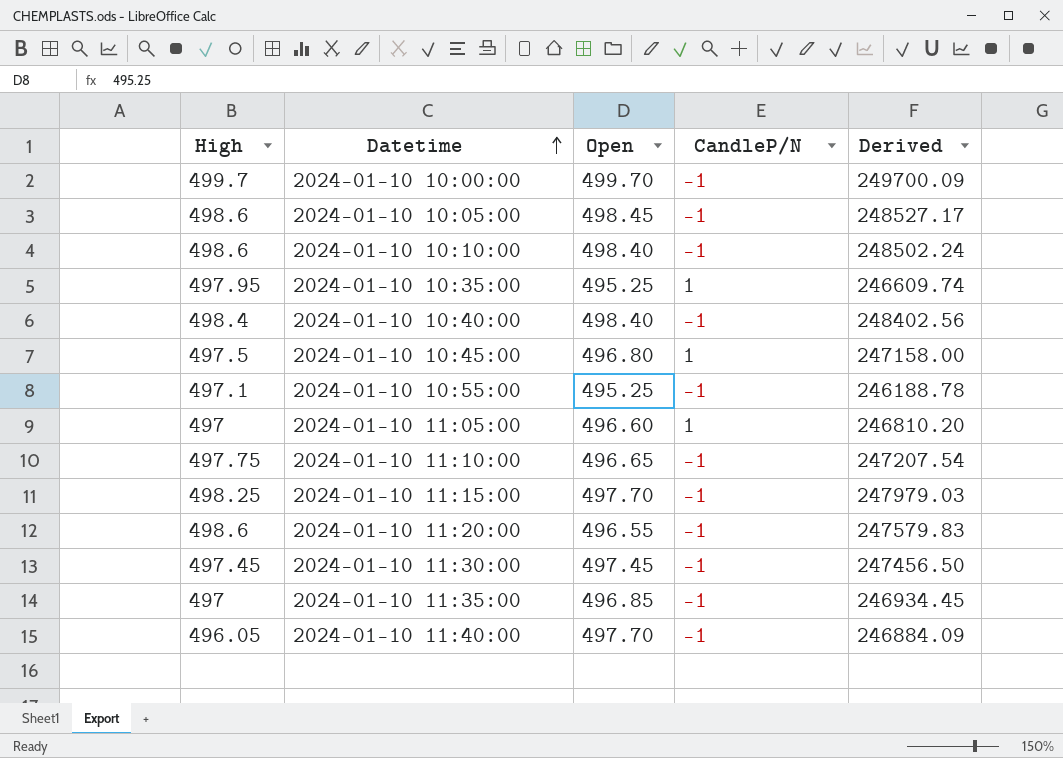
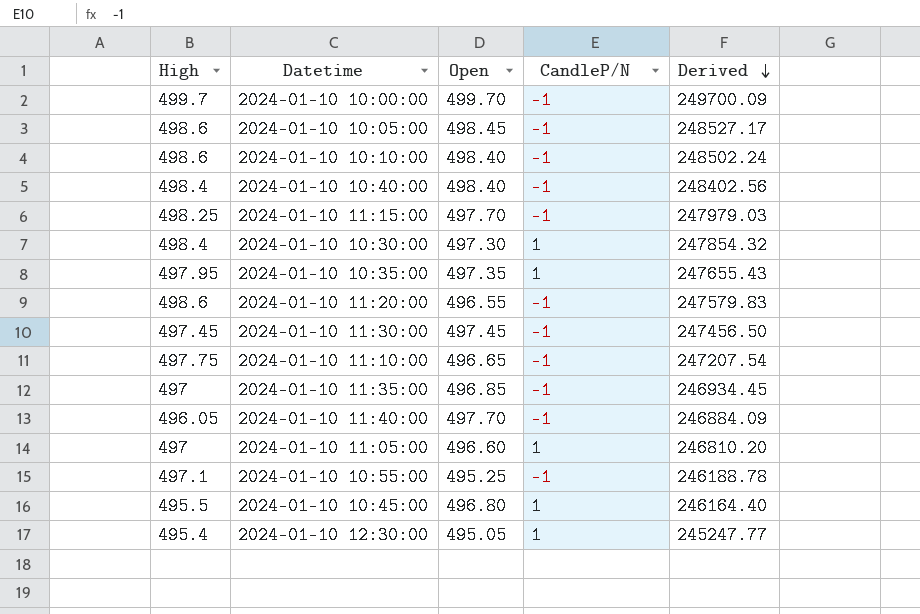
row order: Datetime ascending -> Derived descending
row 2024-01-10 10:30:00: none -> 498.4 | 497.30 | 1 | 247854.32
2024-01-10 10:35:00 | Open: 495.25 -> 497.35
2024-01-10 10:35:00 | Derived: 246609.74 -> 247655.43
2024-01-10 10:45:00 | High: 497.5 -> 495.5
2024-01-10 10:45:00 | Derived: 247158.00 -> 246164.40
row 2024-01-10 12:30:00: none -> 495.4 | 495.05 | 1 | 245247.77

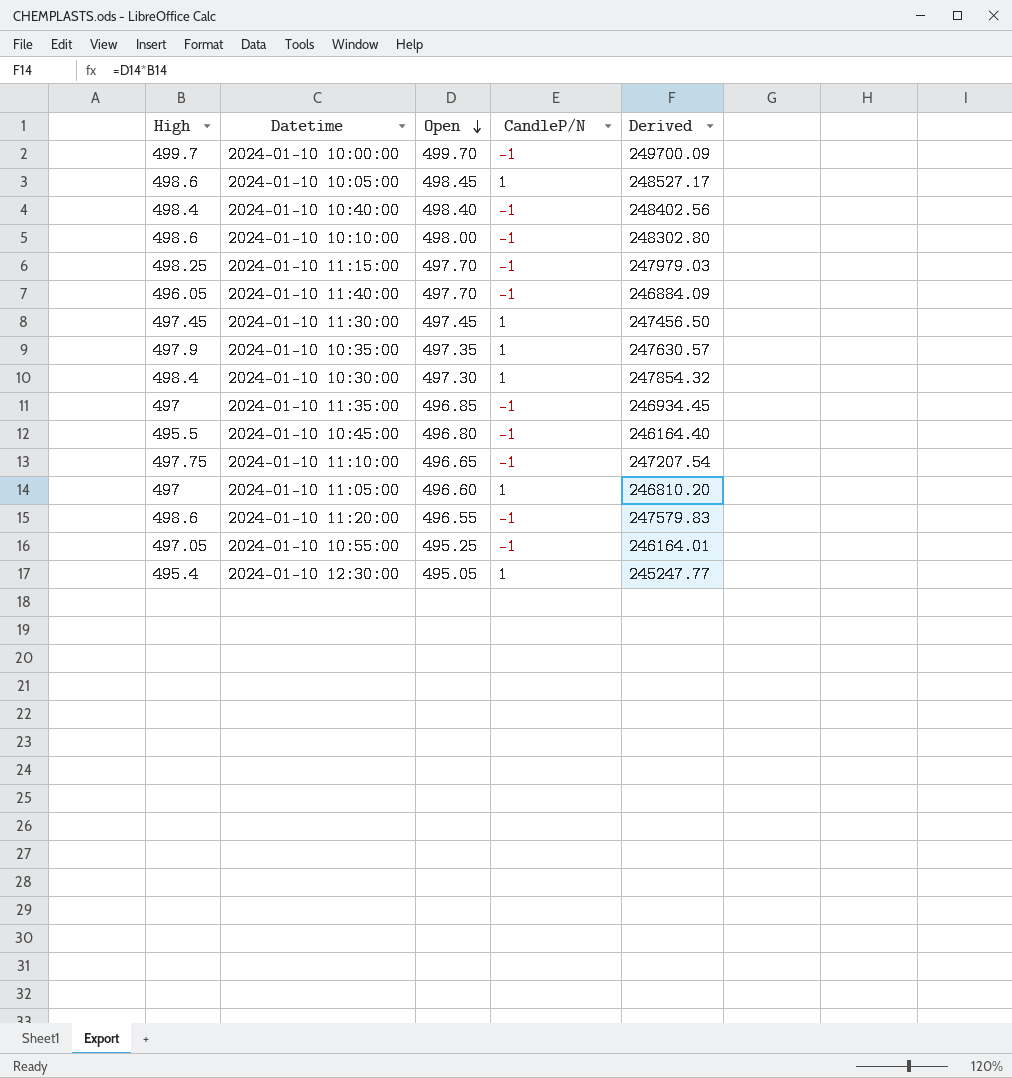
row order: Derived descending -> Open descending
2024-01-10 10:05:00 | CandleP/N: -1 -> 1
2024-01-10 10:10:00 | Open: 498.40 -> 498.00
2024-01-10 10:10:00 | Derived: 248502.24 -> 248302.80
2024-01-10 11:30:00 | CandleP/N: -1 -> 1
2024-01-10 10:35:00 | High: 497.95 -> 497.9
2024-01-10 10:35:00 | Derived: 247655.43 -> 247630.57
2024-01-10 10:45:00 | CandleP/N: 1 -> -1
2024-01-10 10:55:00 | High: 497.1 -> 497.05
2024-01-10 10:55:00 | Derived: 246188.78 -> 246164.01

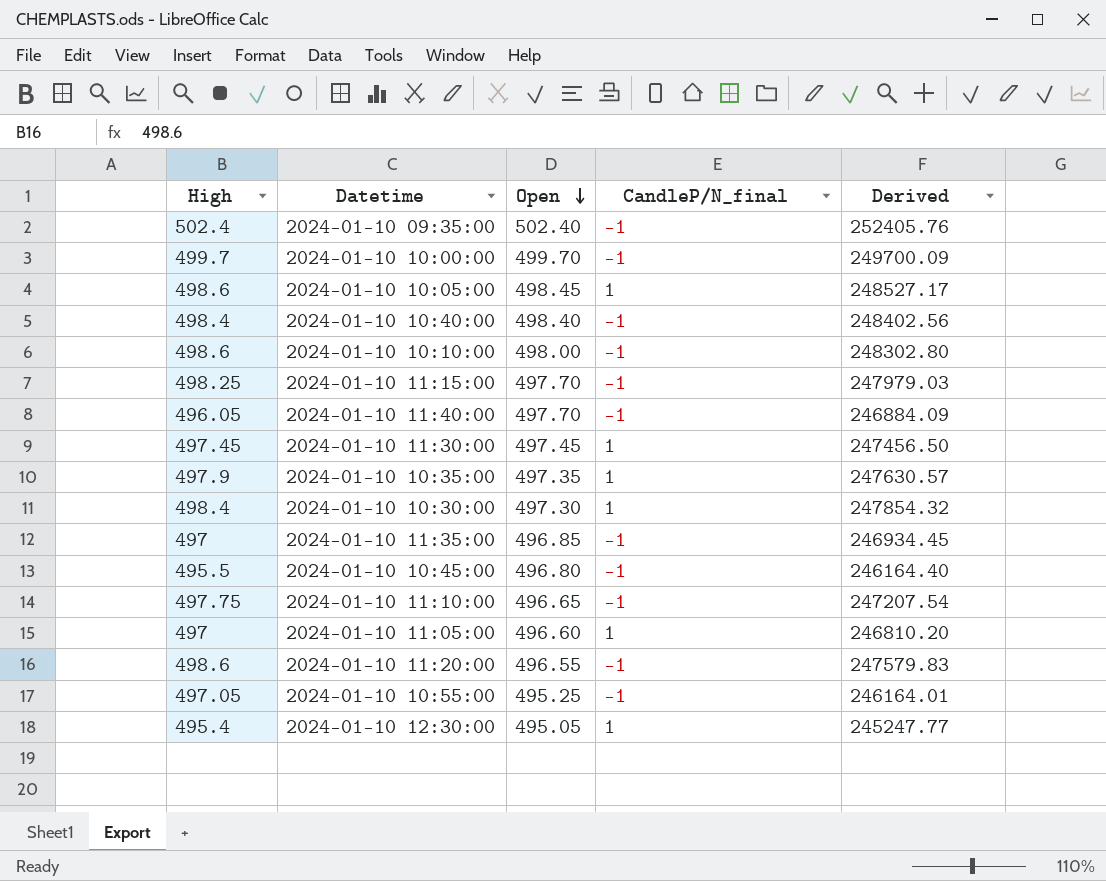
column name: CandleP/N -> CandleP/N_final
row 2024-01-10 09:35:00: none -> 502.4 | 502.40 | -1 | 252405.76

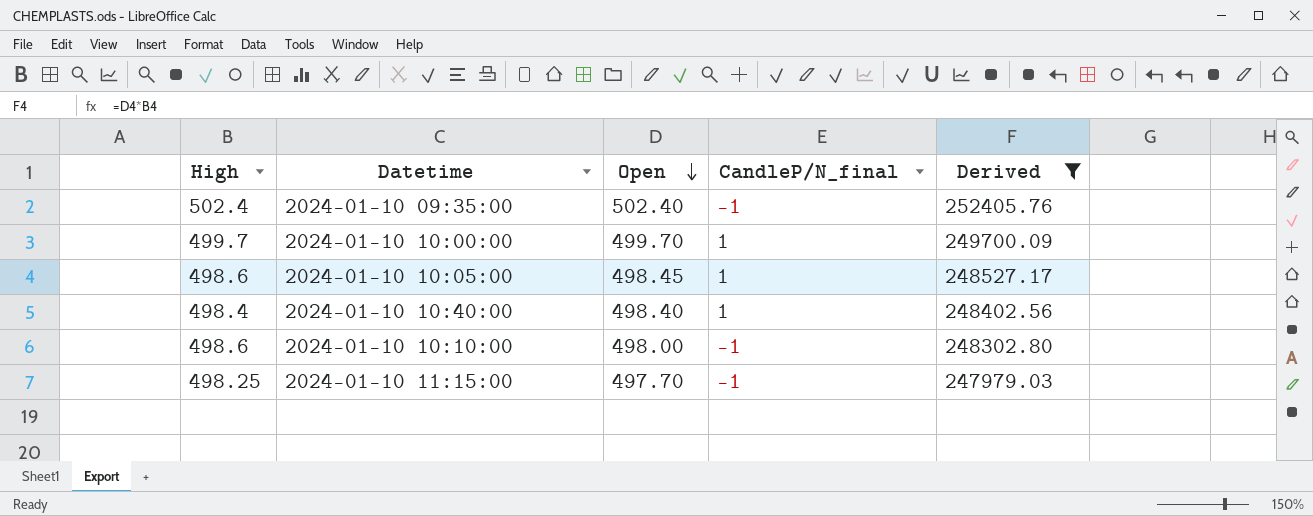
filter: none -> Derived >= 247979.03
2024-01-10 10:00:00 | CandleP/N_final: -1 -> 1
2024-01-10 10:40:00 | CandleP/N_final: -1 -> 1

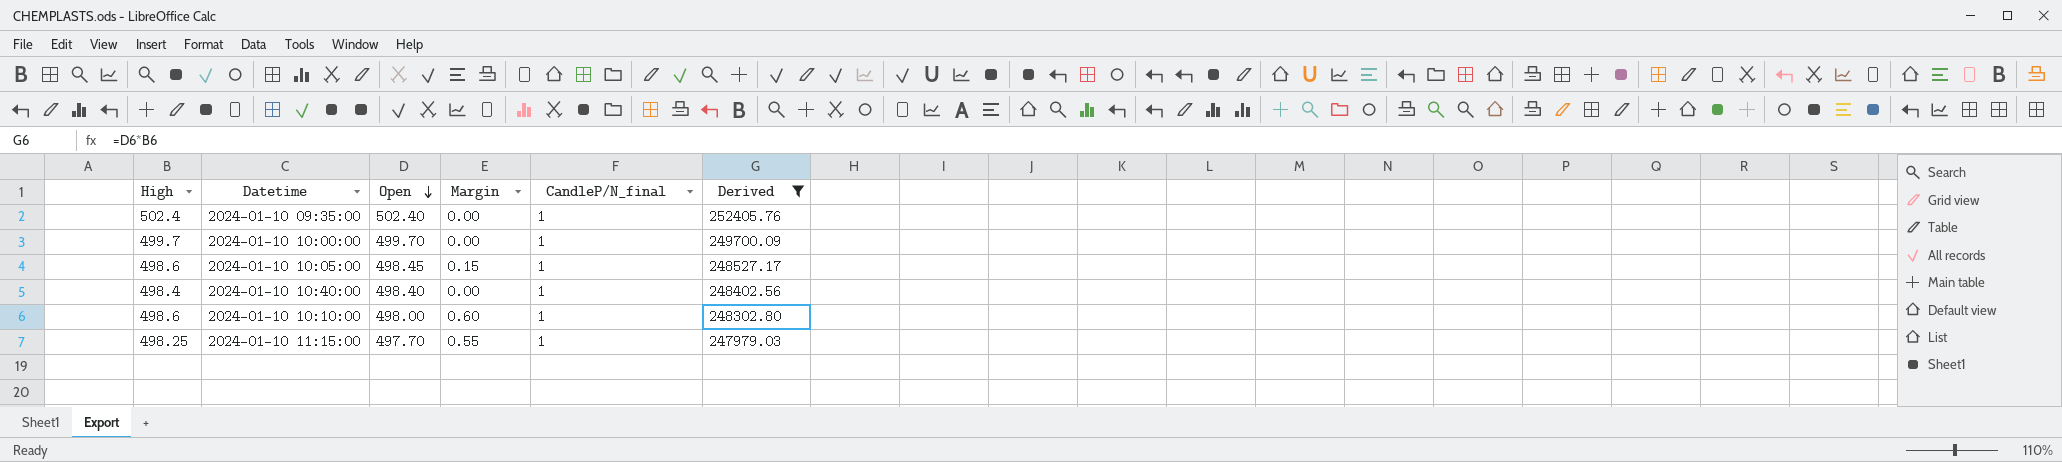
column Margin | formula: none -> [High] - [Open]
2024-01-10 09:35:00 | CandleP/N_final: -1 -> 1
2024-01-10 10:10:00 | CandleP/N_final: -1 -> 1
2024-01-10 11:15:00 | CandleP/N_final: -1 -> 1

